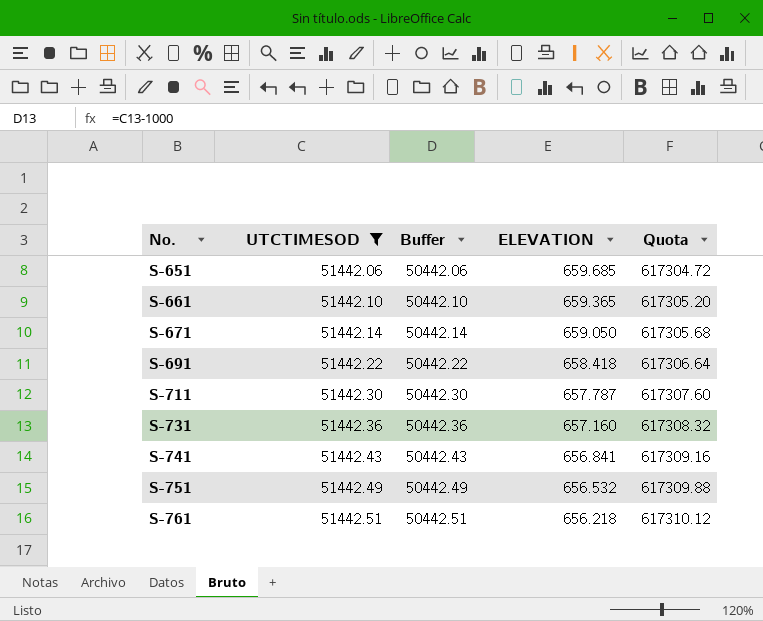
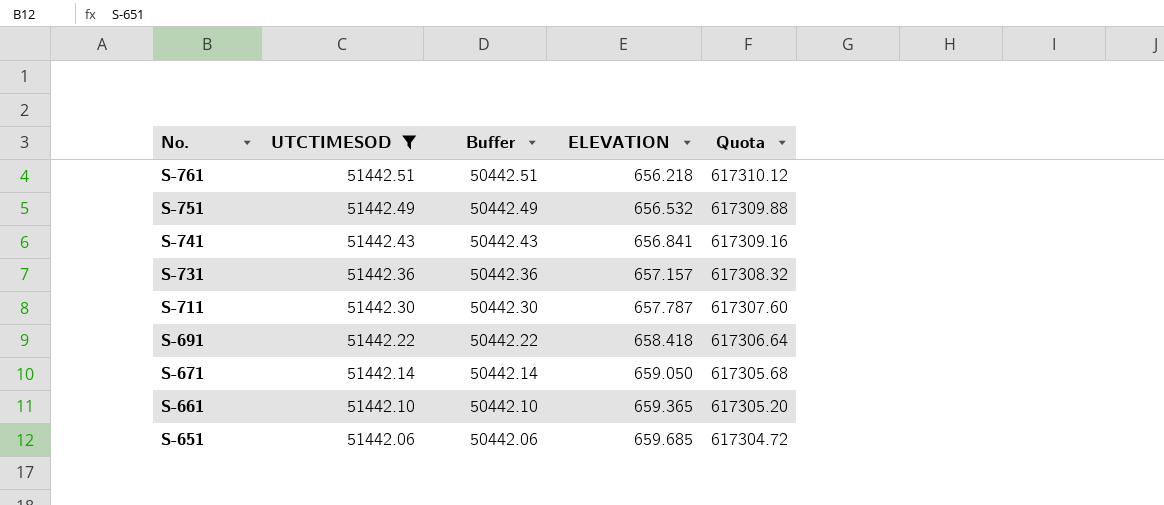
row order: No. ascending -> No. descending
S-731 | ELEVATION: 657.160 -> 657.157

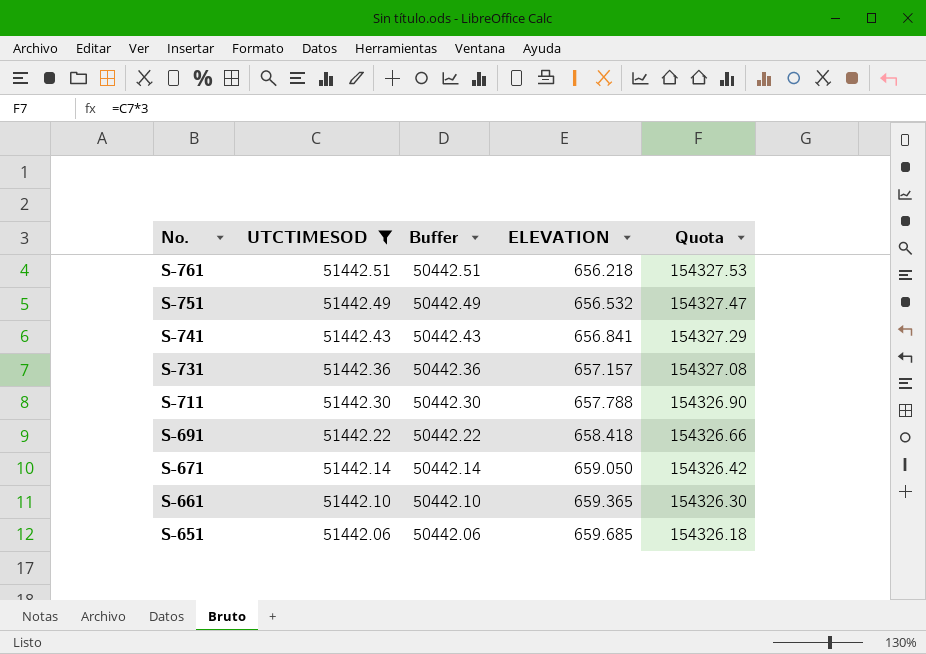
column Quota | formula: [UTCTIMESOD] * 12 -> [UTCTIMESOD] * 3
S-711 | ELEVATION: 657.787 -> 657.788

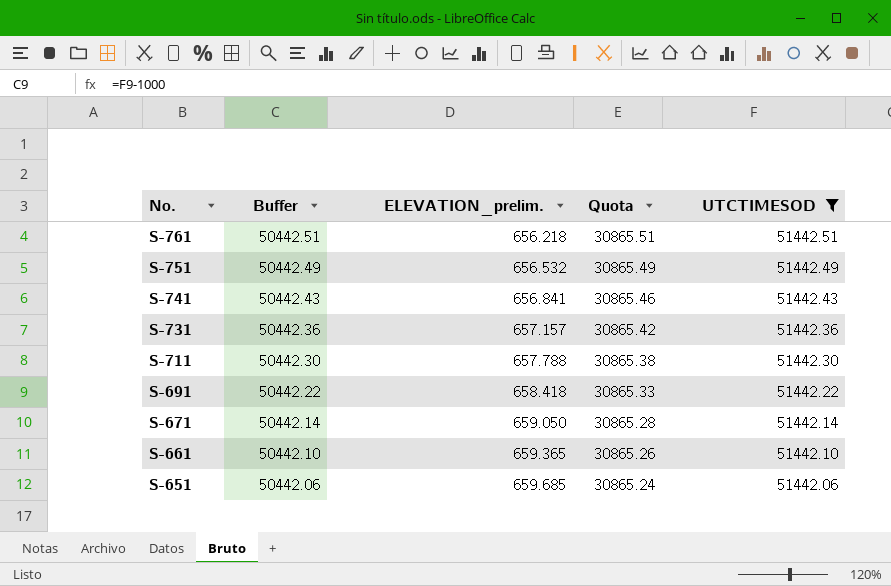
column name: ELEVATION -> ELEVATION_prelim.
column Quota | formula: [UTCTIMESOD] * 3 -> [UTCTIMESOD] * 0.6
column UTCTIMESOD | position: 2 -> 5

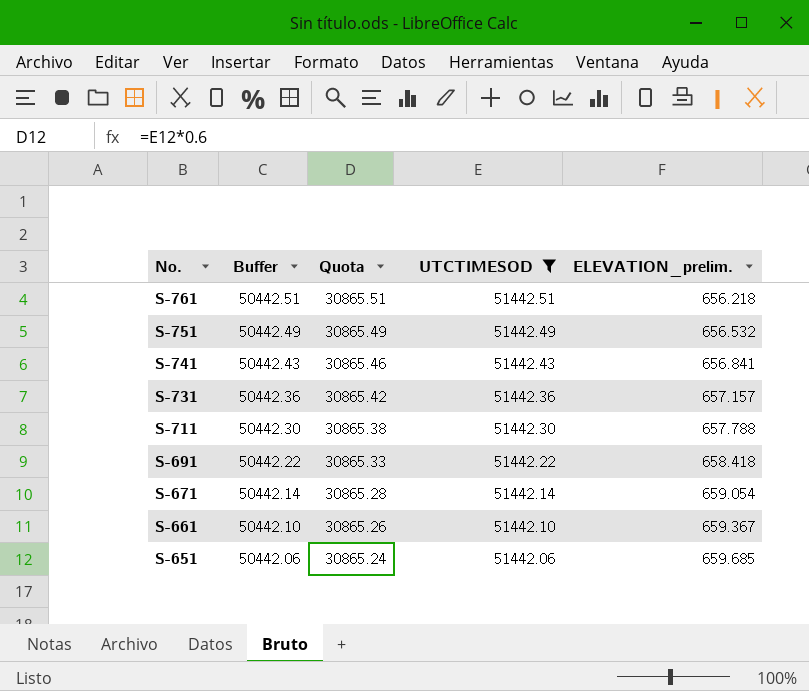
column ELEVATION_prelim. | position: 3 -> 5
S-671 | ELEVATION_prelim.: 659.050 -> 659.054
S-661 | ELEVATION_prelim.: 659.365 -> 659.367

